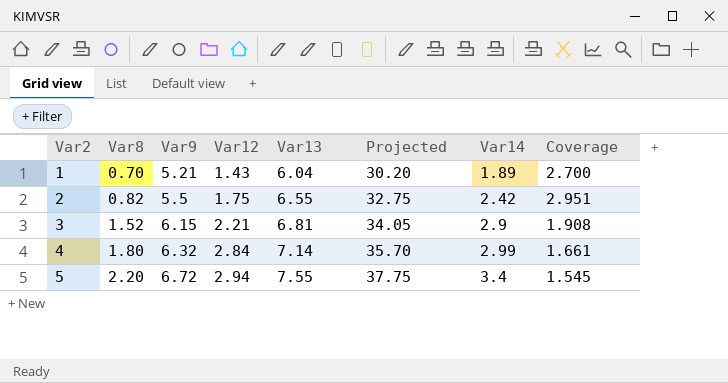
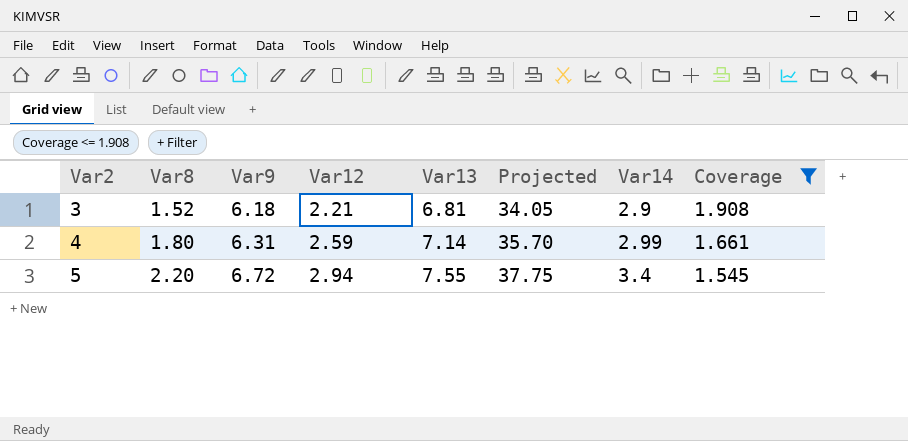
filter: none -> Coverage <= 1.908
3 | Var9: 6.15 -> 6.18
4 | Var9: 6.32 -> 6.31
4 | Var12: 2.84 -> 2.59

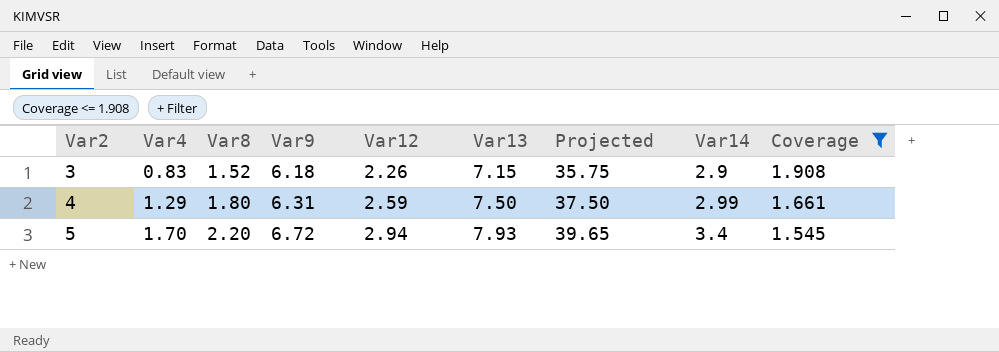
column Var4 | position: none -> 2
3 | Var12: 2.21 -> 2.26
3 | Var13: 6.81 -> 7.15
3 | Projected: 34.05 -> 35.75
4 | Var13: 7.14 -> 7.50
4 | Projected: 35.70 -> 37.50
5 | Var13: 7.55 -> 7.93
5 | Projected: 37.75 -> 39.65

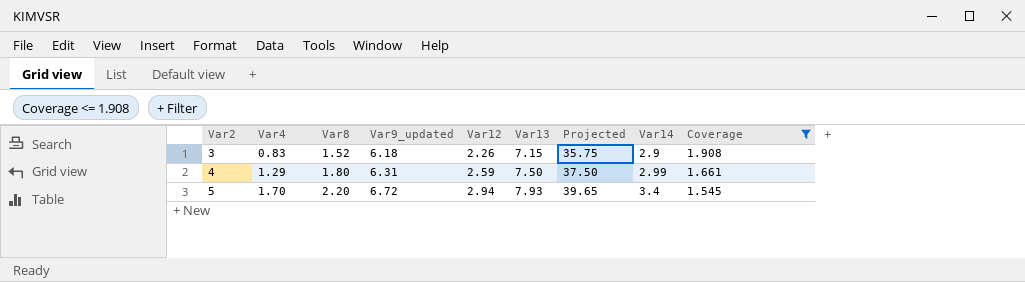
column name: Var9 -> Var9_updated

